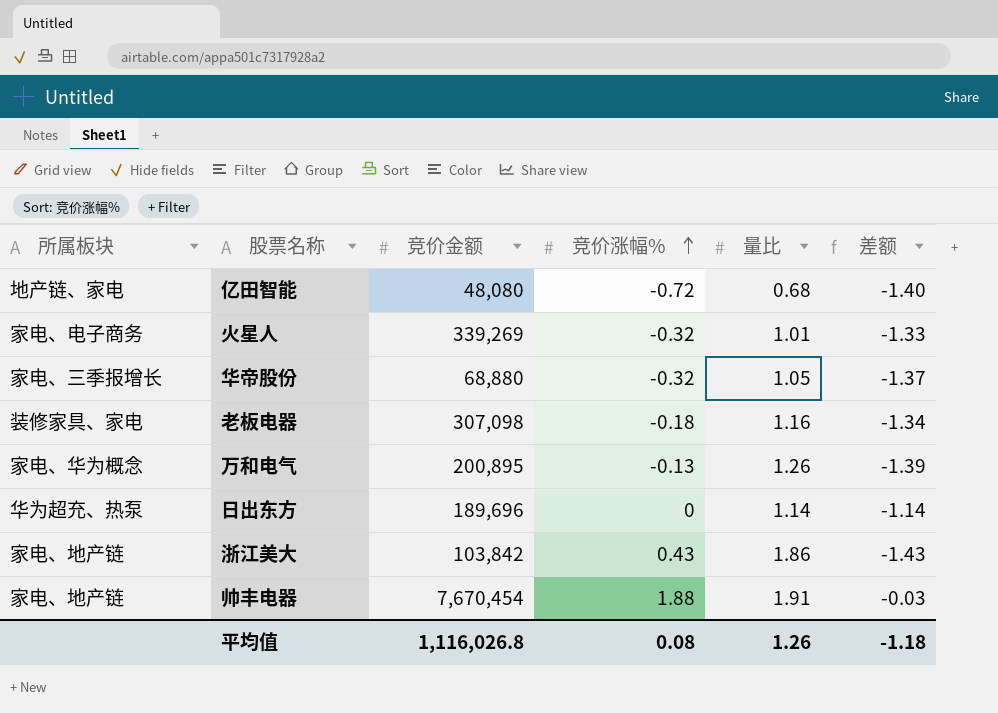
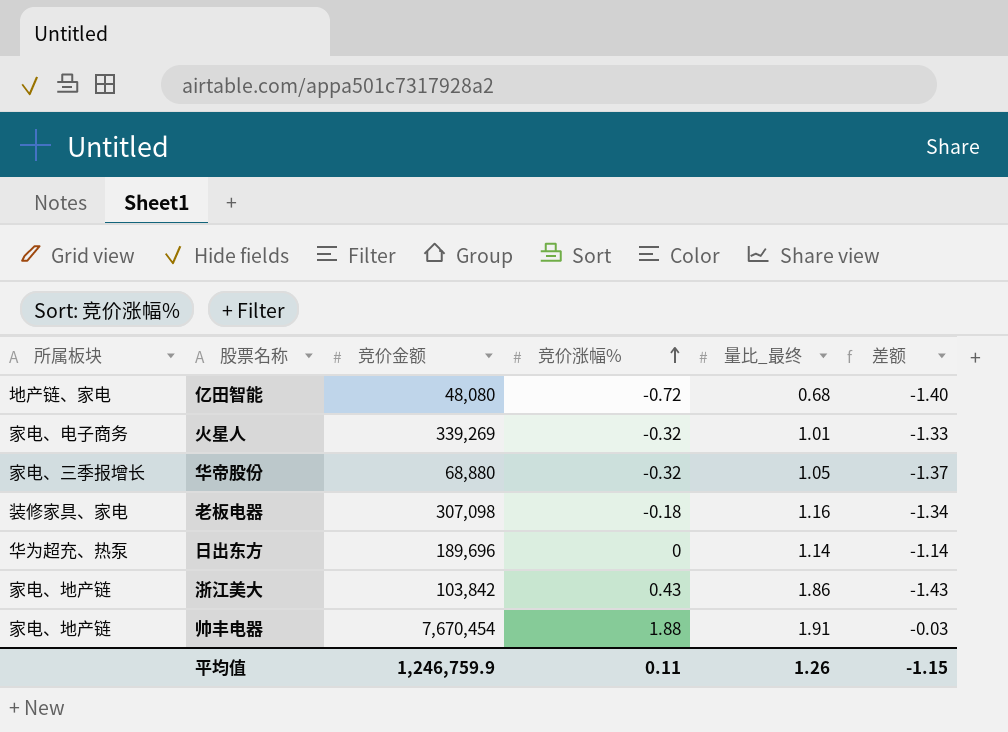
column name: 量比 -> 量比_最终
row 万和电气: 家电、华为概念 | 200,895 | -0.13 | 1.26 | -1.39 -> none
平均值 | 竞价金额: 1,116,026.8 -> 1,246,759.9
平均值 | 竞价涨幅%: 0.08 -> 0.11
平均值 | 差额: -1.18 -> -1.15

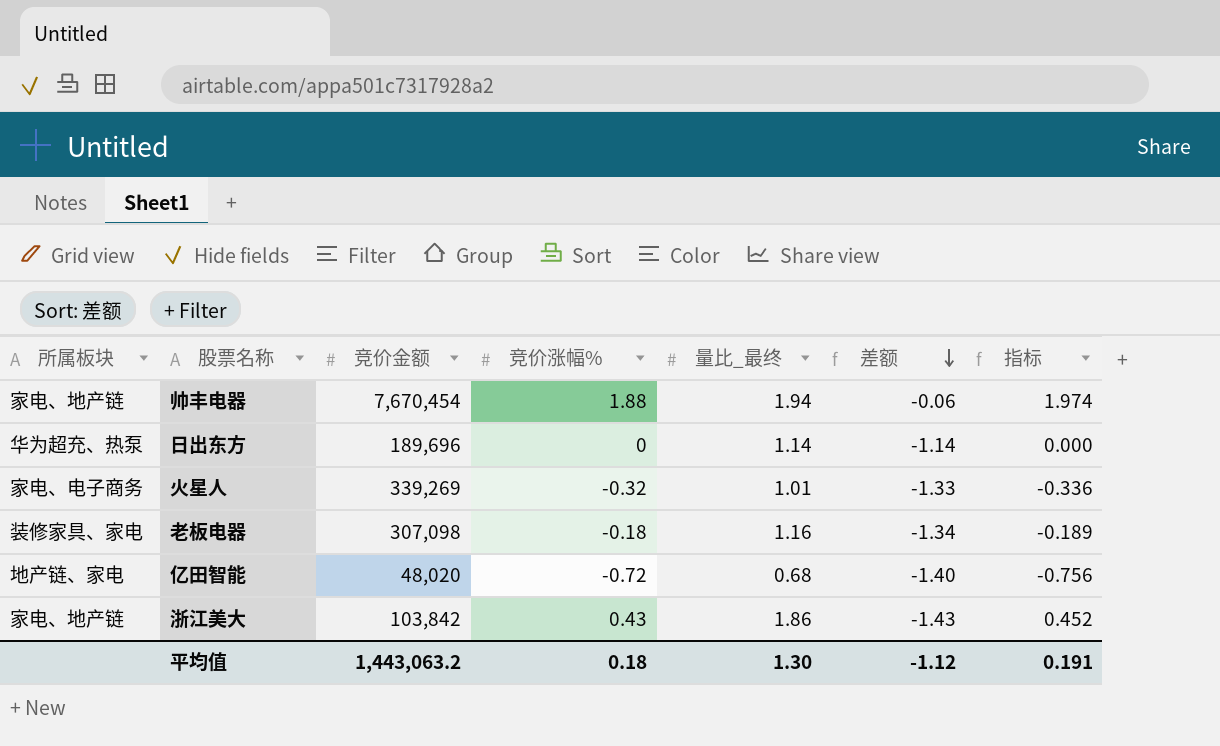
row order: 竞价涨幅% ascending -> 差额 descending
column 指标 | formula: none -> [竞价涨幅%] * 1.05
row 华帝股份: 家电、三季报增长 | 68,880 | -0.32 | 1.05 | -1.37 -> none
帅丰电器 | 量比_最终: 1.91 -> 1.94
帅丰电器 | 差额: -0.03 -> -0.06
亿田智能 | 竞价金额: 48,080 -> 48,020
平均值 | 竞价金额: 1,246,759.9 -> 1,443,063.2
平均值 | 竞价涨幅%: 0.11 -> 0.18
平均值 | 量比_最终: 1.26 -> 1.30
平均值 | 差额: -1.15 -> -1.12

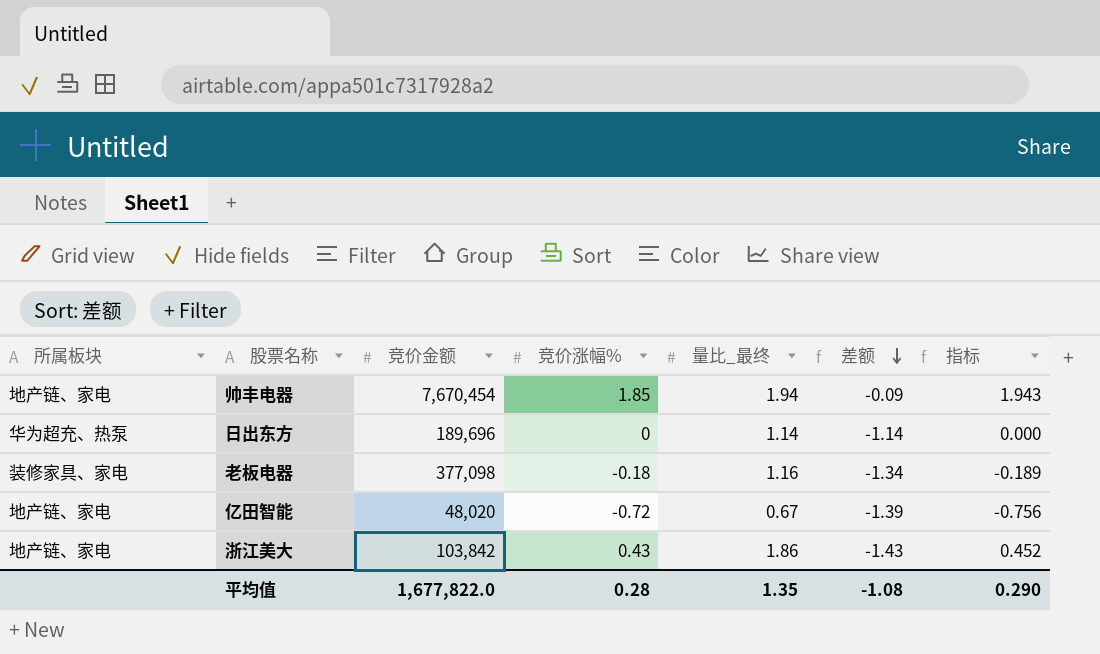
row 火星人: 家电、电子商务 | 339,269 | -0.32 | 1.01 | -1.33 | -0.336 -> none
帅丰电器 | 所属板块: 家电、地产链 -> 地产链、家电
帅丰电器 | 竞价涨幅%: 1.88 -> 1.85
帅丰电器 | 差额: -0.06 -> -0.09
帅丰电器 | 指标: 1.974 -> 1.943
老板电器 | 竞价金额: 307,098 -> 377,098
亿田智能 | 量比_最终: 0.68 -> 0.67
亿田智能 | 差额: -1.40 -> -1.39
浙江美大 | 所属板块: 家电、地产链 -> 地产链、家电
平均值 | 竞价金额: 1,443,063.2 -> 1,677,822.0
平均值 | 竞价涨幅%: 0.18 -> 0.28
平均值 | 量比_最终: 1.30 -> 1.35
平均值 | 差额: -1.12 -> -1.08
平均值 | 指标: 0.191 -> 0.290

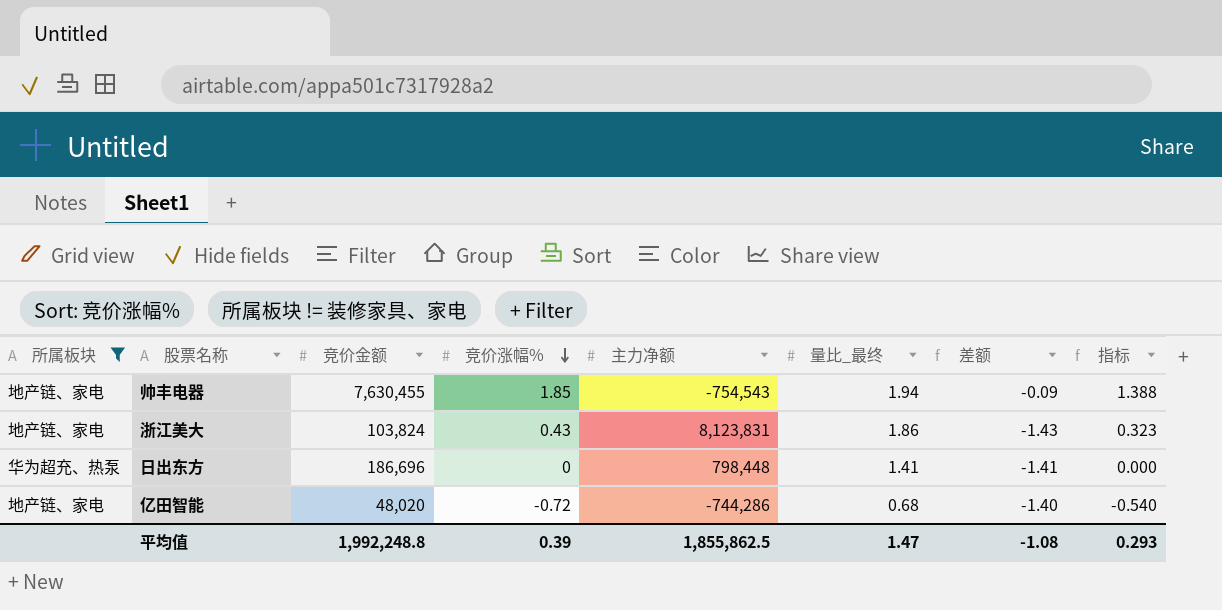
filter: none -> 所属板块 != 装修家具、家电
row order: 差额 descending -> 竞价涨幅% descending
column 主力净额 | position: none -> 5
column 指标 | formula: [竞价涨幅%] * 1.05 -> [竞价涨幅%] * 0.75
帅丰电器 | 竞价金额: 7,670,454 -> 7,630,455
浙江美大 | 竞价金额: 103,842 -> 103,824
日出东方 | 竞价金额: 189,696 -> 186,696
日出东方 | 量比_最终: 1.14 -> 1.41
日出东方 | 差额: -1.14 -> -1.41
亿田智能 | 量比_最终: 0.67 -> 0.68
亿田智能 | 差额: -1.39 -> -1.40
平均值 | 竞价金额: 1,677,822.0 -> 1,992,248.8
平均值 | 竞价涨幅%: 0.28 -> 0.39
平均值 | 量比_最终: 1.35 -> 1.47
平均值 | 指标: 0.290 -> 0.293

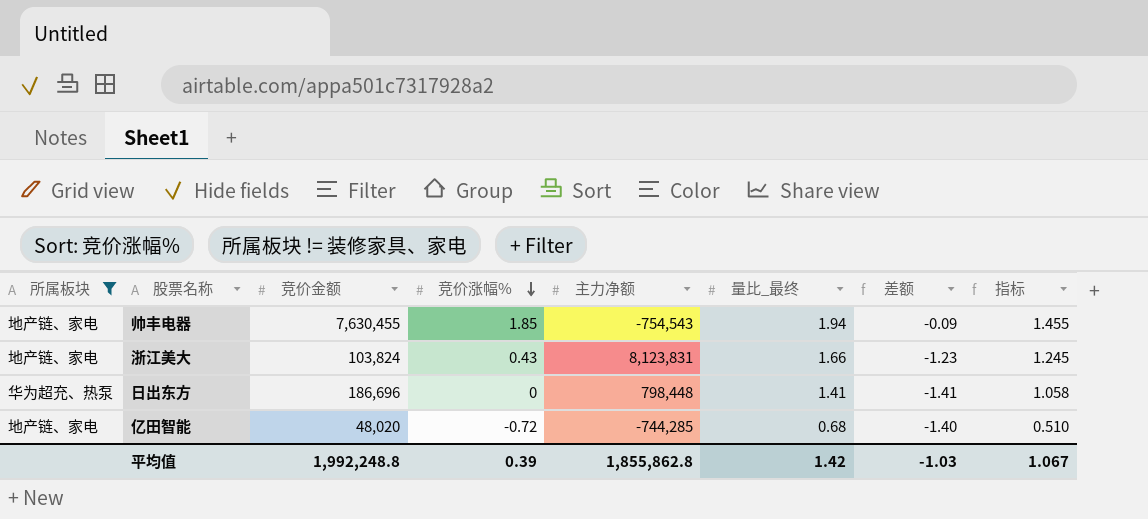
column 指标 | formula: [竞价涨幅%] * 0.75 -> [量比_最终] * 0.75
浙江美大 | 量比_最终: 1.86 -> 1.66
浙江美大 | 差额: -1.43 -> -1.23
亿田智能 | 主力净额: -744,286 -> -744,285
平均值 | 主力净额: 1,855,862.5 -> 1,855,862.8
平均值 | 量比_最终: 1.47 -> 1.42
平均值 | 差额: -1.08 -> -1.03
平均值 | 指标: 0.293 -> 1.067

